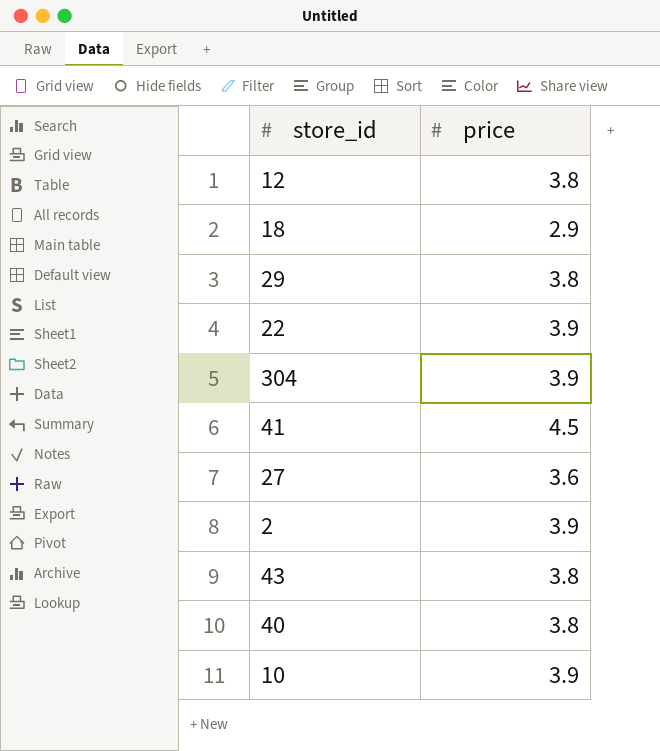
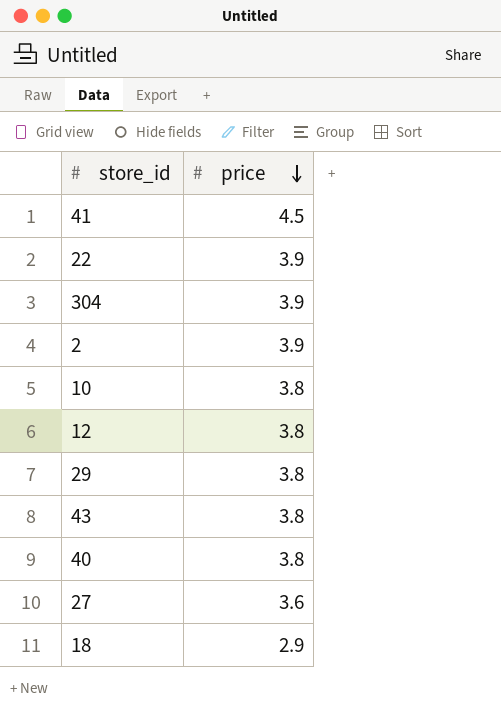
row order: none -> price descending
10 | price: 3.9 -> 3.8

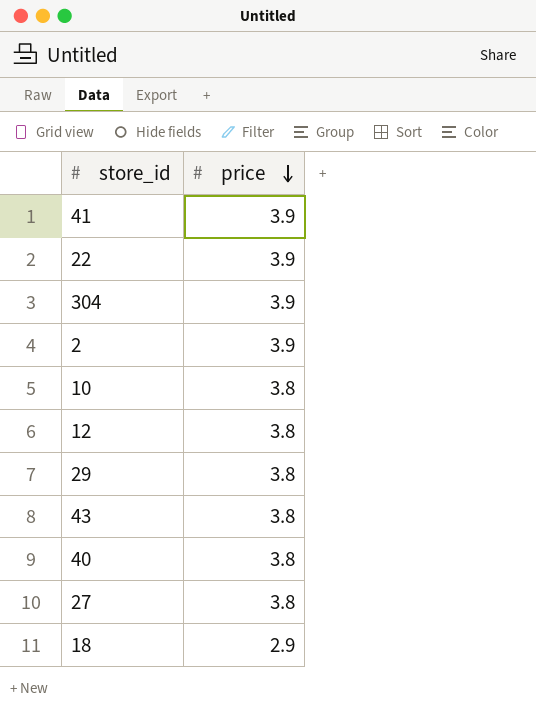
41 | price: 4.5 -> 3.9
27 | price: 3.6 -> 3.8

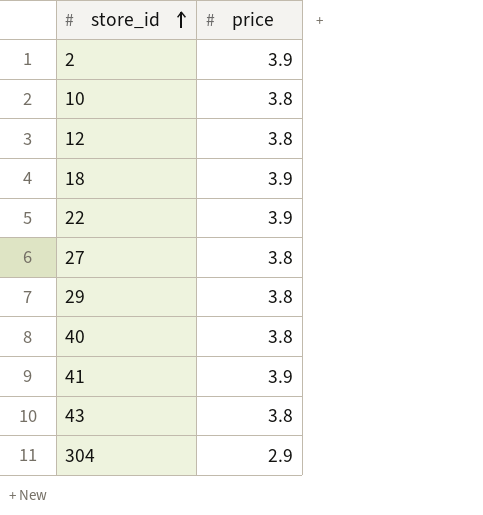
row order: price descending -> store_id ascending
18 | price: 2.9 -> 3.9
304 | price: 3.9 -> 2.9

